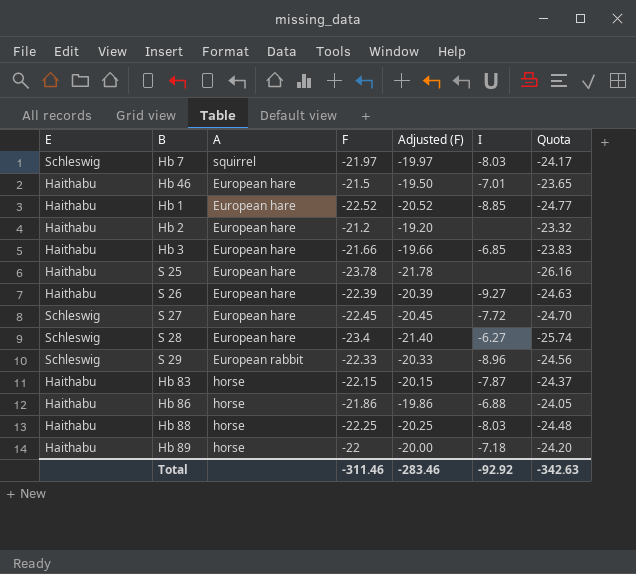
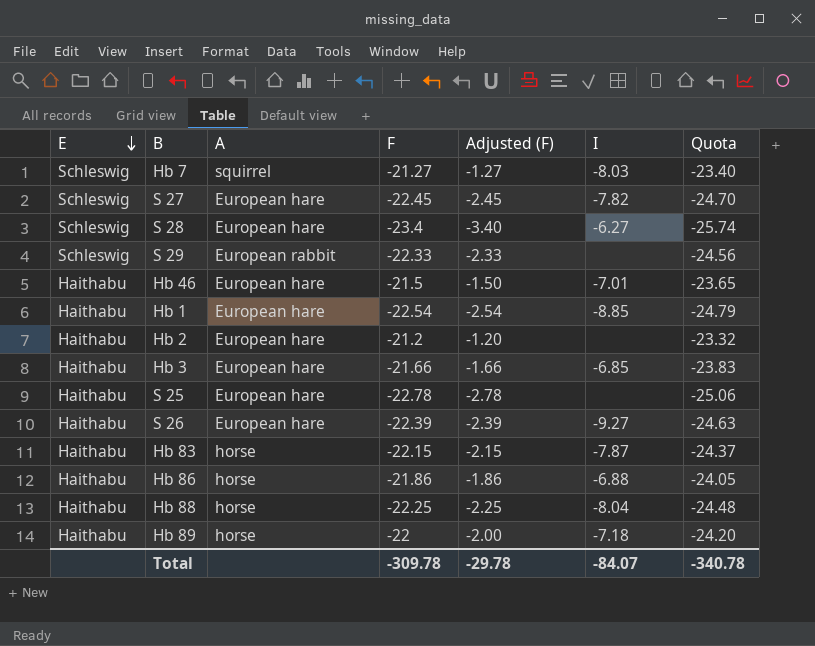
row order: none -> E descending
column Adjusted (F) | formula: [F] + 2 -> [F] + 20
Hb 7 | F: -21.97 -> -21.27
Hb 7 | Quota: -24.17 -> -23.40
S 27 | I: -7.72 -> -7.82
S 29 | I: -8.96 -> none
Hb 1 | F: -22.52 -> -22.54
Hb 1 | Quota: -24.77 -> -24.79
S 25 | F: -23.78 -> -22.78
S 25 | Quota: -26.16 -> -25.06
Hb 88 | I: -8.03 -> -8.04
Total | F: -311.46 -> -309.78
Total | Adjusted (F): -283.46 -> -29.78
Total | I: -92.92 -> -84.07
Total | Quota: -342.63 -> -340.78

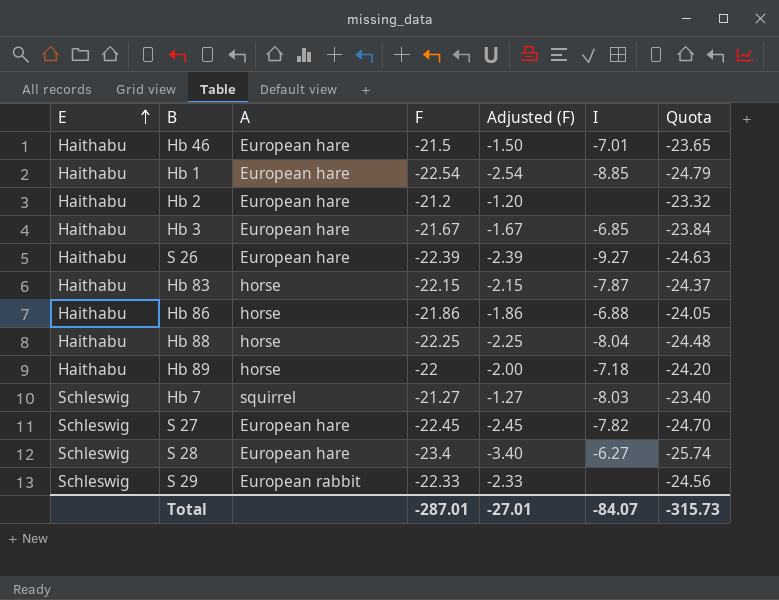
row order: E descending -> E ascending
row S 25: Haithabu | European hare | -22.78 | -2.78 | none | -25.06 -> none
Hb 3 | F: -21.66 -> -21.67
Hb 3 | Adjusted (F): -1.66 -> -1.67
Hb 3 | Quota: -23.83 -> -23.84
Total | F: -309.78 -> -287.01
Total | Adjusted (F): -29.78 -> -27.01
Total | Quota: -340.78 -> -315.73

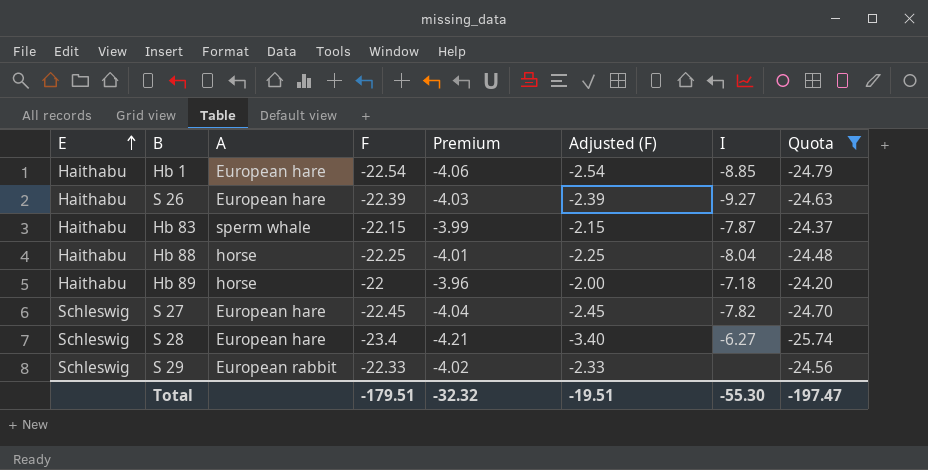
filter: none -> Quota <= -24.20
column Premium | formula: none -> [F] * 0.18
Hb 83 | A: horse -> sperm whale
Total | F: -287.01 -> -179.51
Total | Adjusted (F): -27.01 -> -19.51
Total | I: -84.07 -> -55.30
Total | Quota: -315.73 -> -197.47

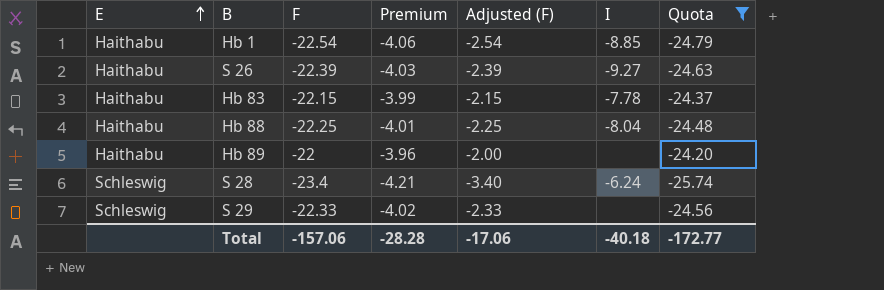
column A | position: 3 -> none
row S 27: Schleswig | European hare | -22.45 | -4.04 | -2.45 | -7.82 | -24.70 -> none
Hb 83 | I: -7.87 -> -7.78
Hb 89 | I: -7.18 -> none
S 28 | I: -6.27 -> -6.24
Total | F: -179.51 -> -157.06
Total | Premium: -32.32 -> -28.28
Total | Adjusted (F): -19.51 -> -17.06
Total | I: -55.30 -> -40.18
Total | Quota: -197.47 -> -172.77

